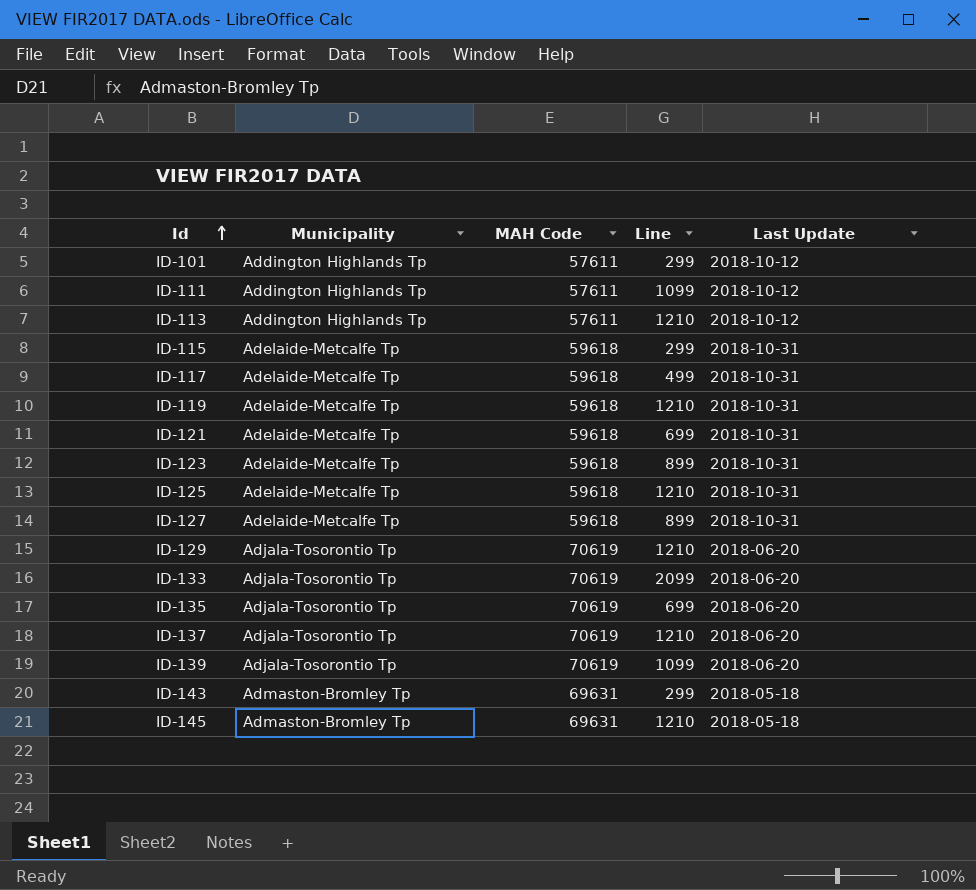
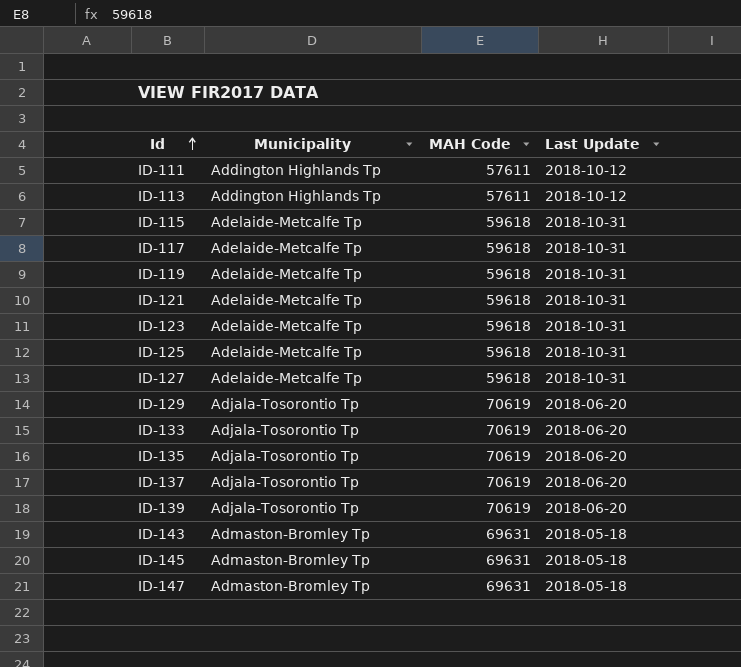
column Line | position: 4 -> none
row ID-101: Addington Highlands Tp | 57611 | 299 | 2018-10-12 -> none
row ID-147: none -> Admaston-Bromley Tp | 69631 | 2018-05-18

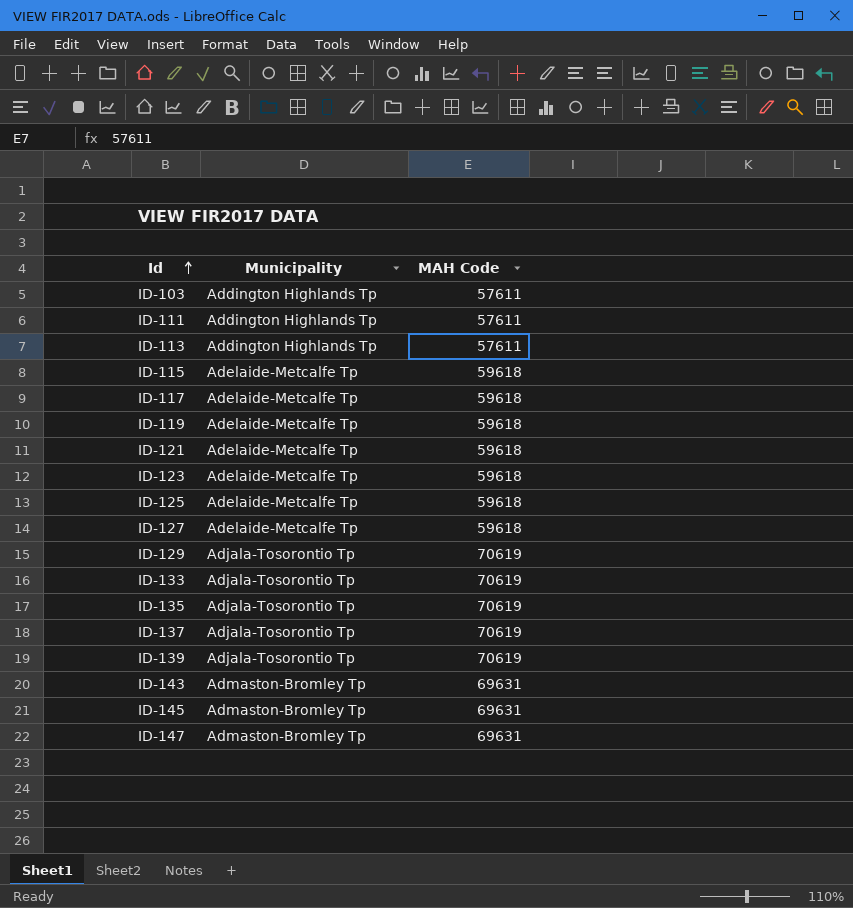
column Last Update | position: 4 -> none
row ID-103: none -> Addington Highlands Tp | 57611

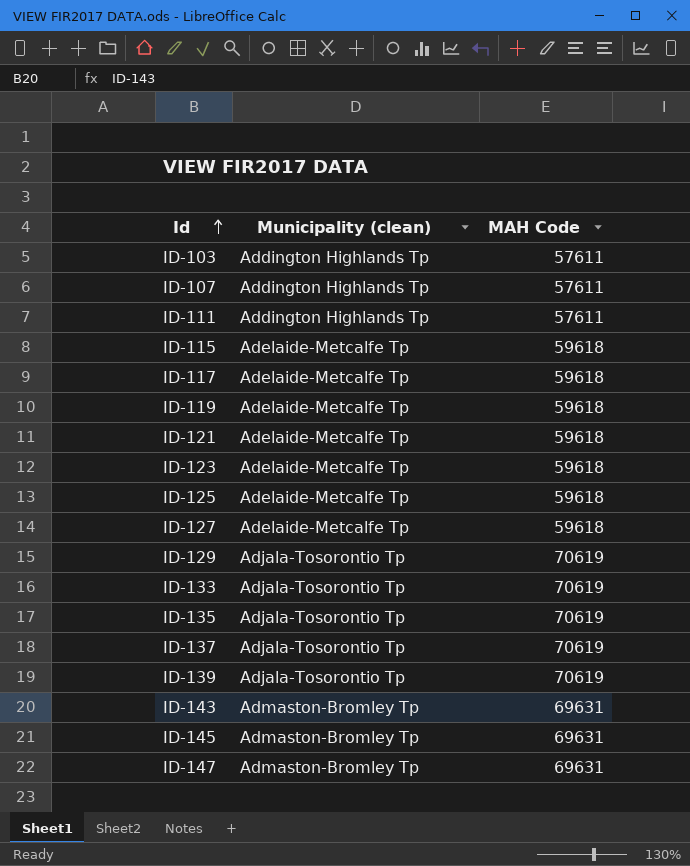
column name: Municipality -> Municipality (clean)
row ID-113: Addington Highlands Tp | 57611 -> none
row ID-107: none -> Addington Highlands Tp | 57611

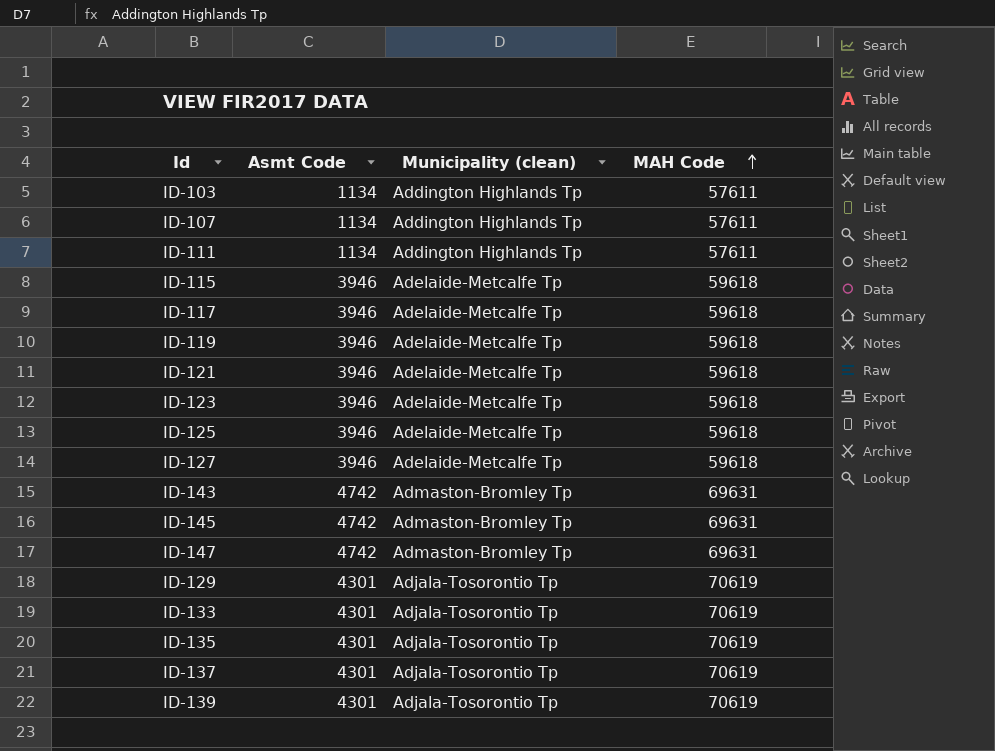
row order: Id ascending -> MAH Code ascending
column Asmt Code | position: none -> 2

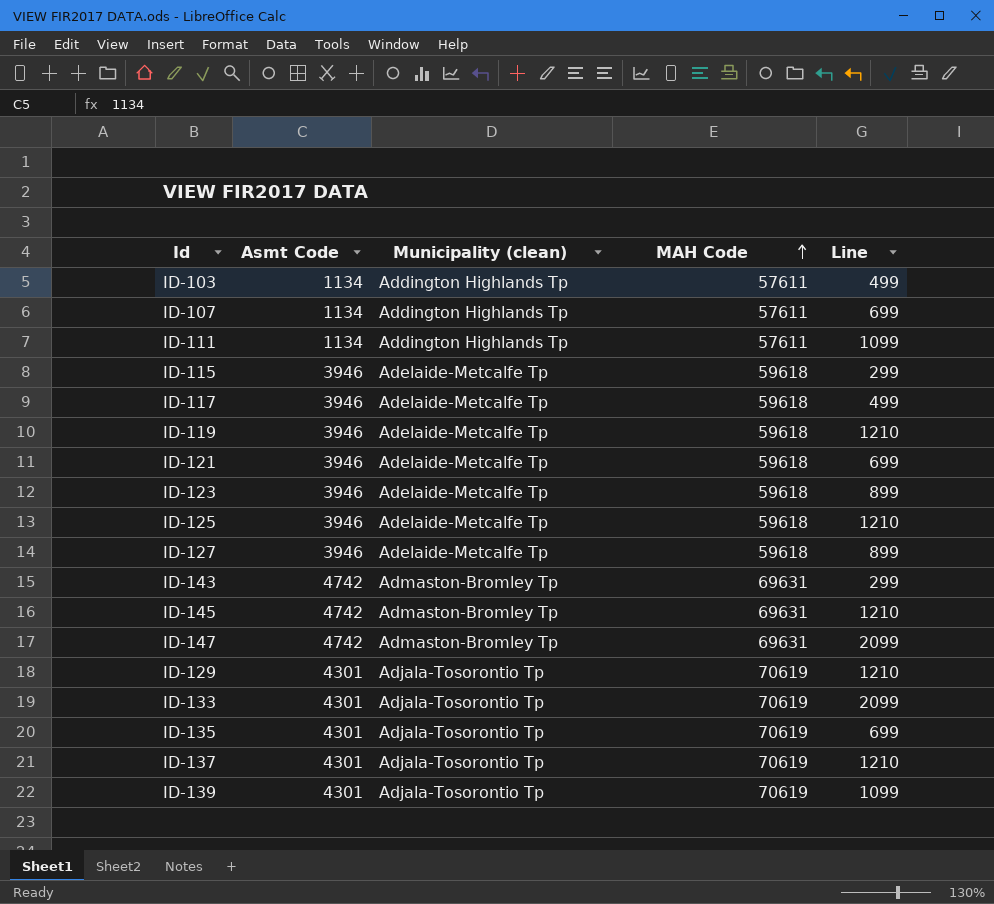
column Line | position: none -> 5

